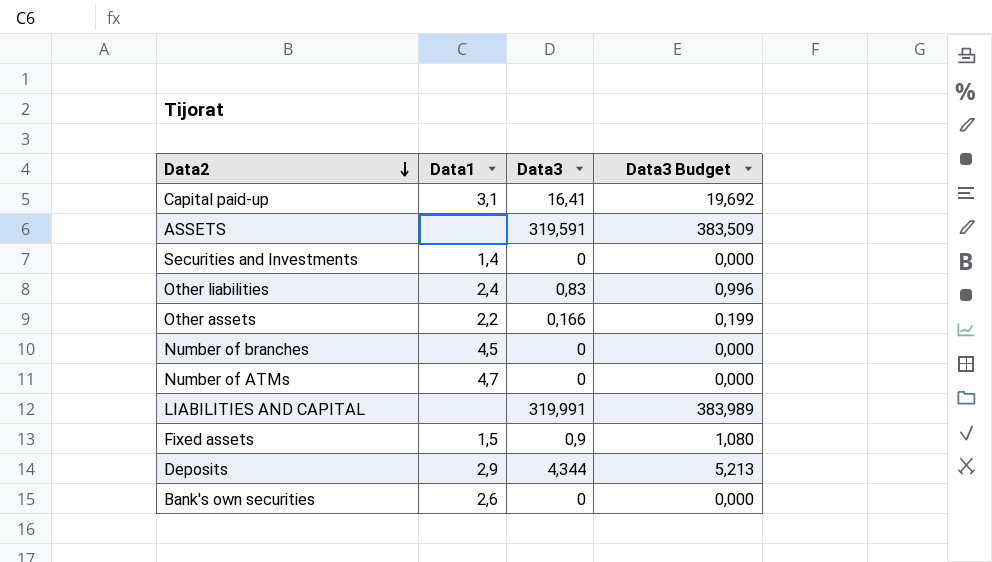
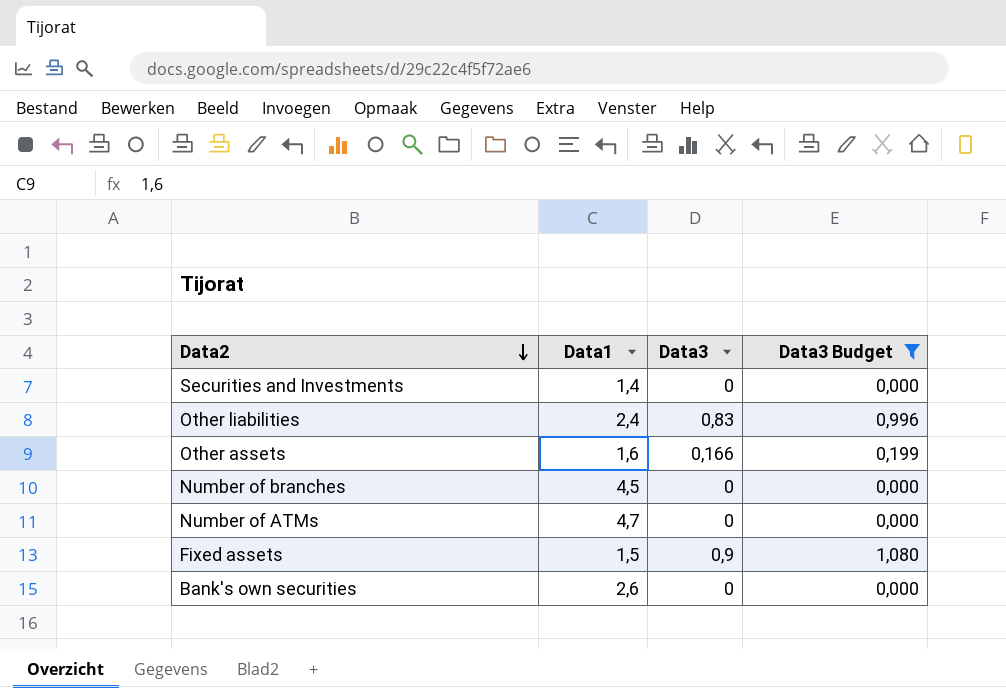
filter: none -> Data3 Budget <= 1,080
Other assets | Data1: 2,2 -> 1,6

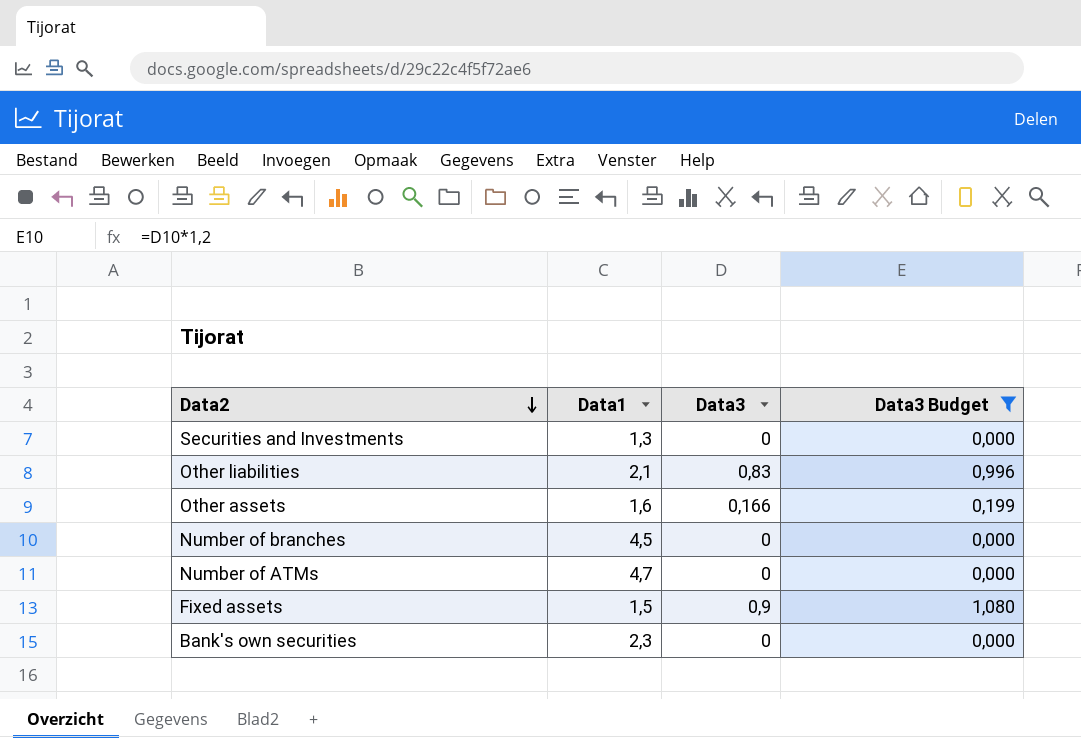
Securities and Investments | Data1: 1,4 -> 1,3
Other liabilities | Data1: 2,4 -> 2,1
Bank's own securities | Data1: 2,6 -> 2,3

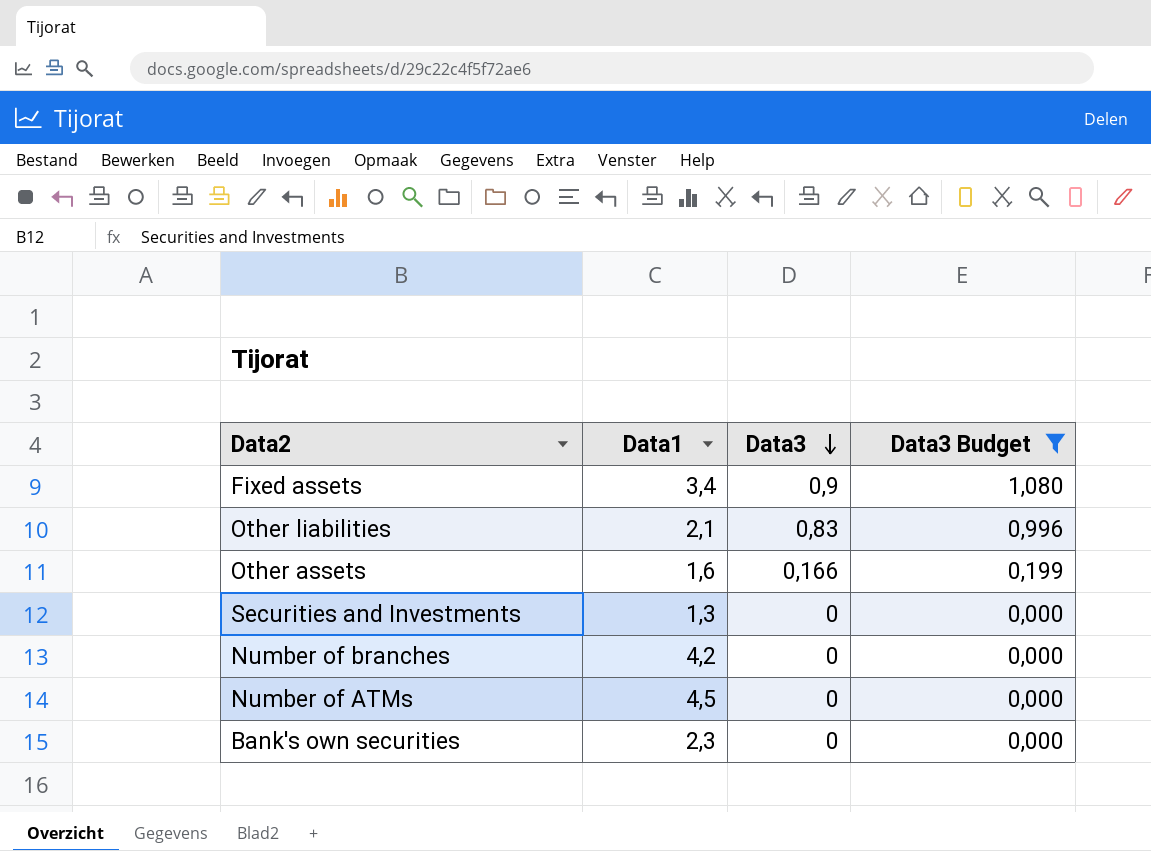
row order: Data2 descending -> Data3 descending
Fixed assets | Data1: 1,5 -> 3,4
Number of branches | Data1: 4,5 -> 4,2
Number of ATMs | Data1: 4,7 -> 4,5

